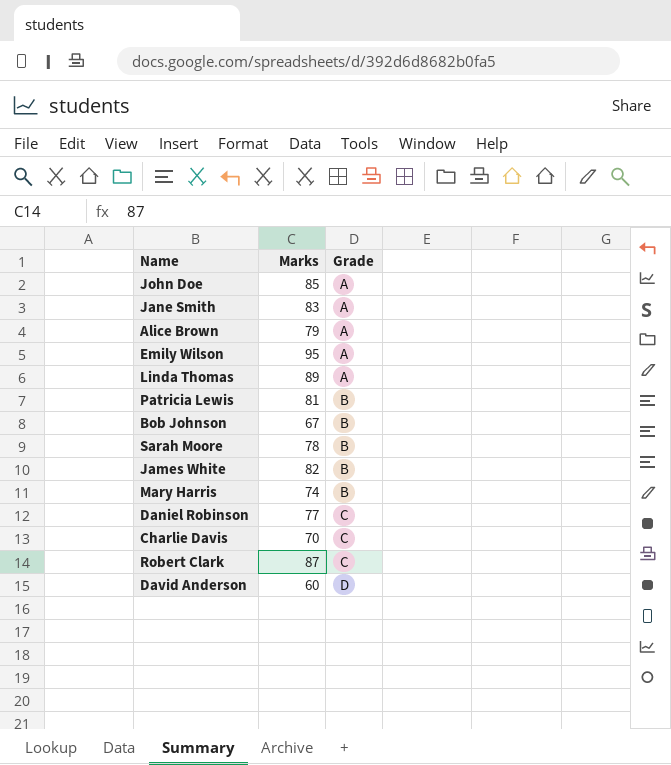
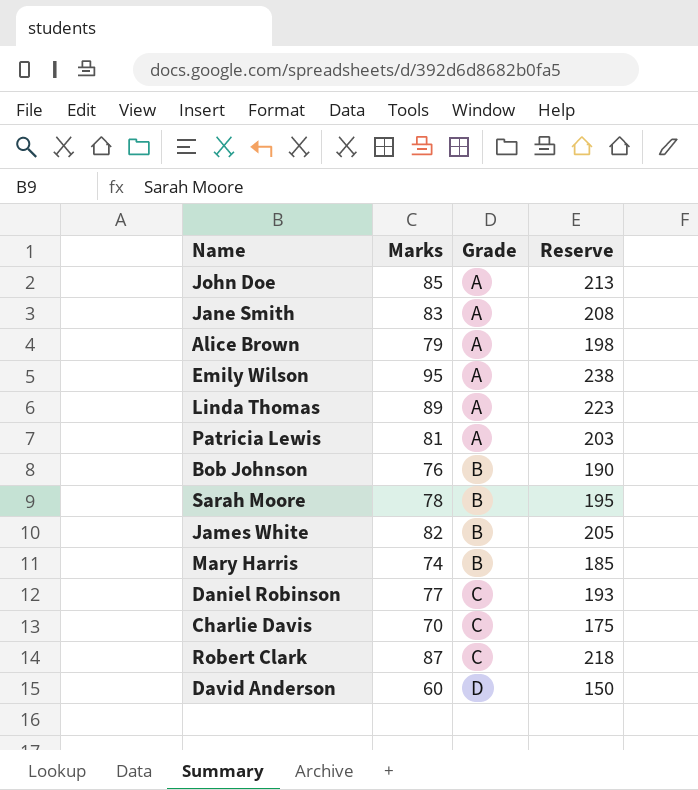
column Reserve | formula: none -> [Marks] * 2.5
Patricia Lewis | Grade: B -> A
Bob Johnson | Marks: 67 -> 76

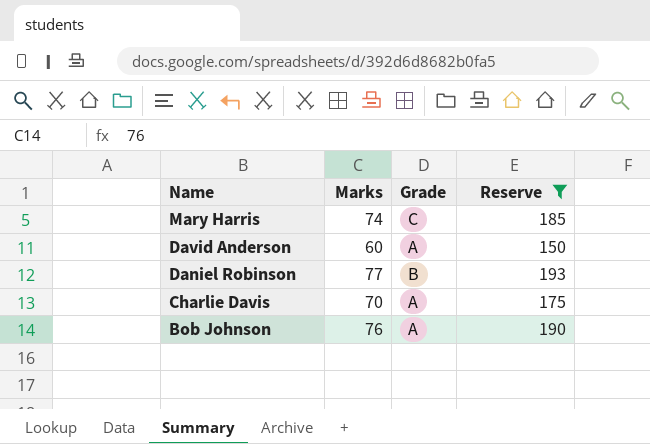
filter: none -> Reserve <= 193
row order: Grade ascending -> Name descending
Mary Harris | Grade: B -> C
David Anderson | Grade: D -> A
Daniel Robinson | Grade: C -> B
Charlie Davis | Grade: C -> A
Bob Johnson | Grade: B -> A

